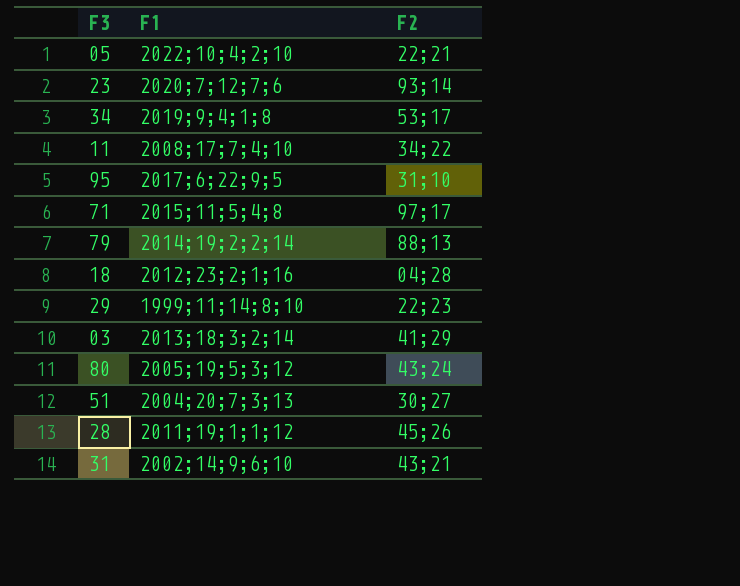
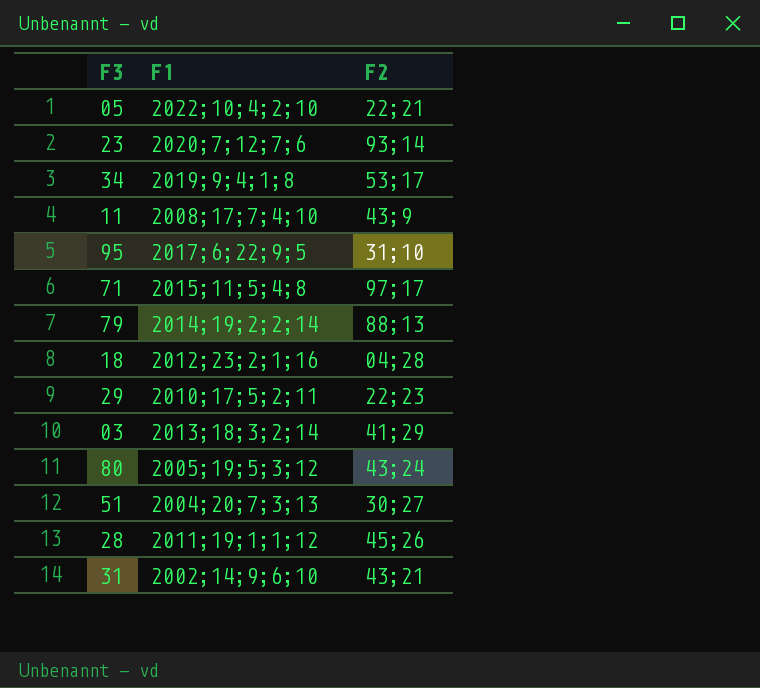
11 | F2: 34;22 -> 43;9
29 | F1: 1999;11;14;8;10 -> 2010;17;5;2;11

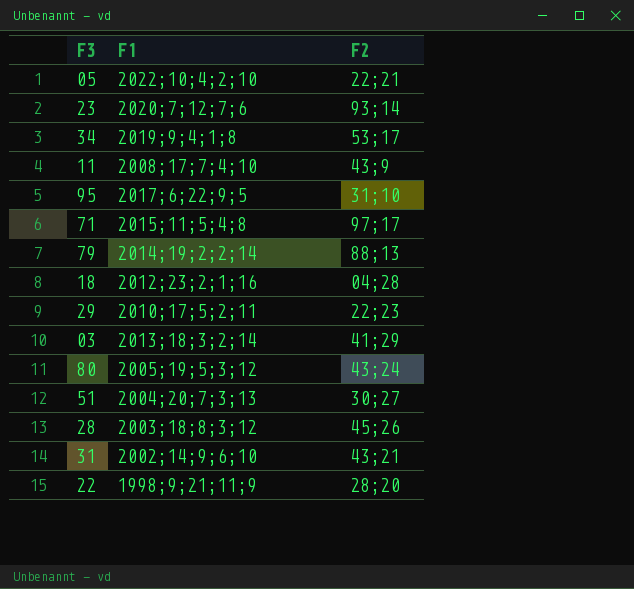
28 | F1: 2011;19;1;1;12 -> 2003;18;8;3;12
row 22: none -> 1998;9;21;11;9 | 28;20

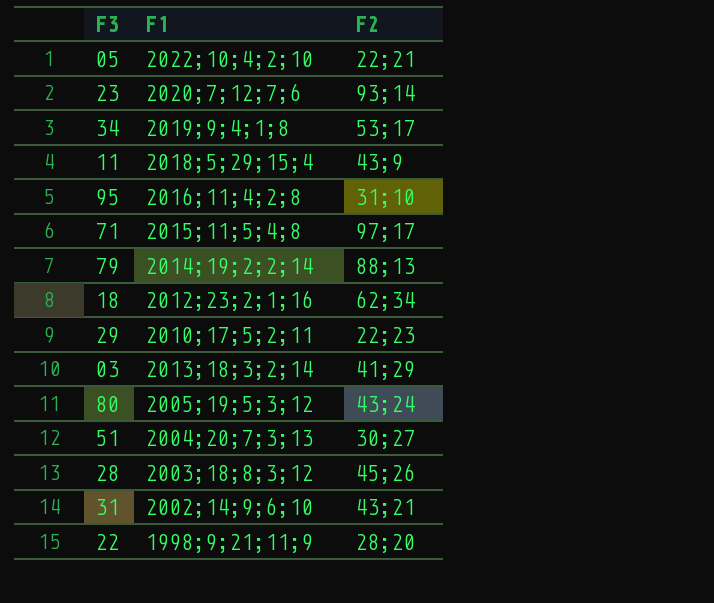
11 | F1: 2008;17;7;4;10 -> 2018;5;29;15;4
95 | F1: 2017;6;22;9;5 -> 2016;11;4;2;8
18 | F2: 04;28 -> 62;34

